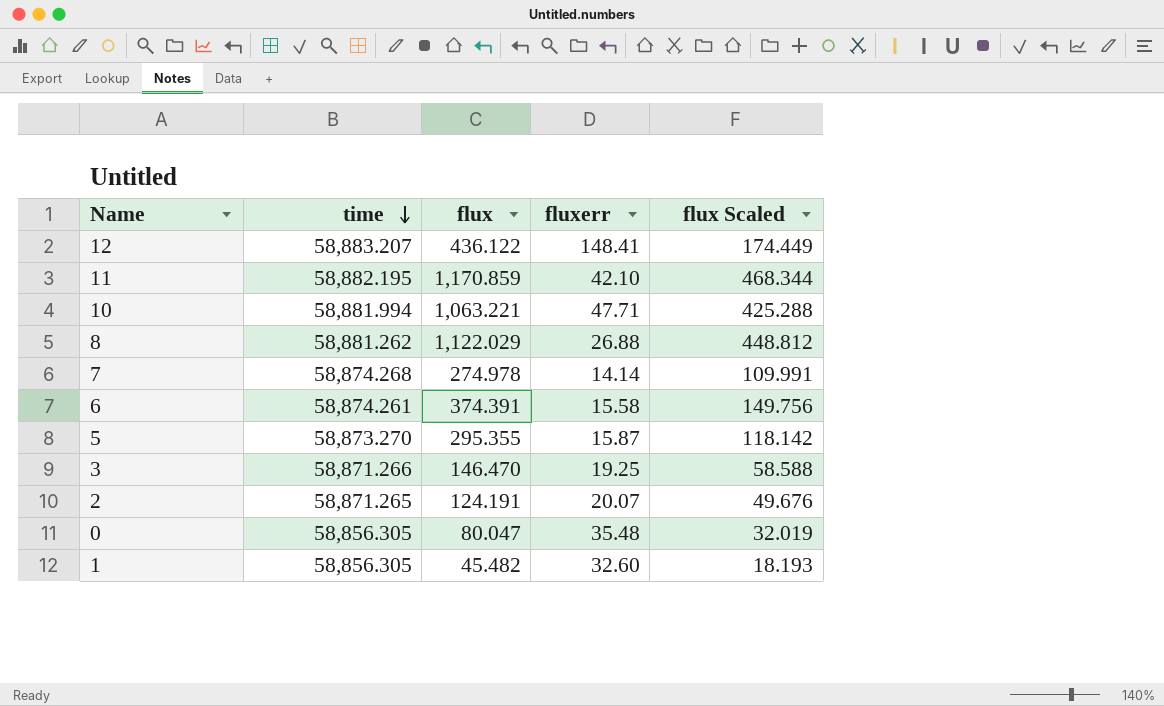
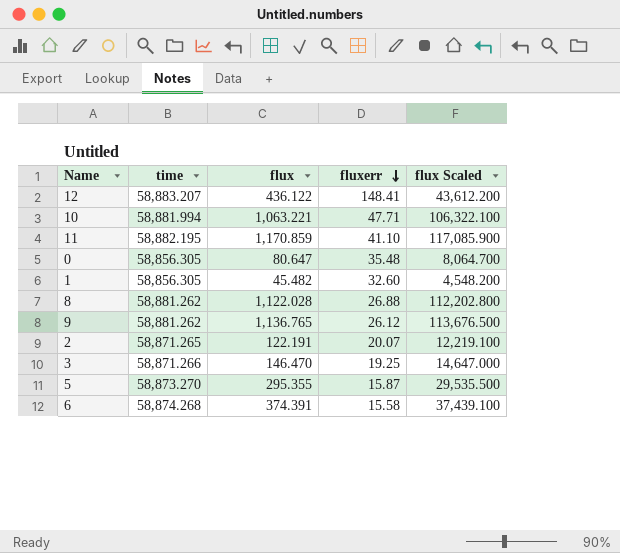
row order: time descending -> fluxerr descending
column flux Scaled | formula: [flux] * 0.4 -> [flux] * 100
row 7: 58,874.268 | 274.978 | 14.14 | 109.991 -> none
11 | fluxerr: 42.10 -> 41.10
0 | flux: 80.047 -> 80.647
8 | flux: 1,122.029 -> 1,122.028
row 9: none -> 58,881.262 | 1,136.765 | 26.12 | 113,676.500
2 | flux: 124.191 -> 122.191
6 | time: 58,874.261 -> 58,874.268

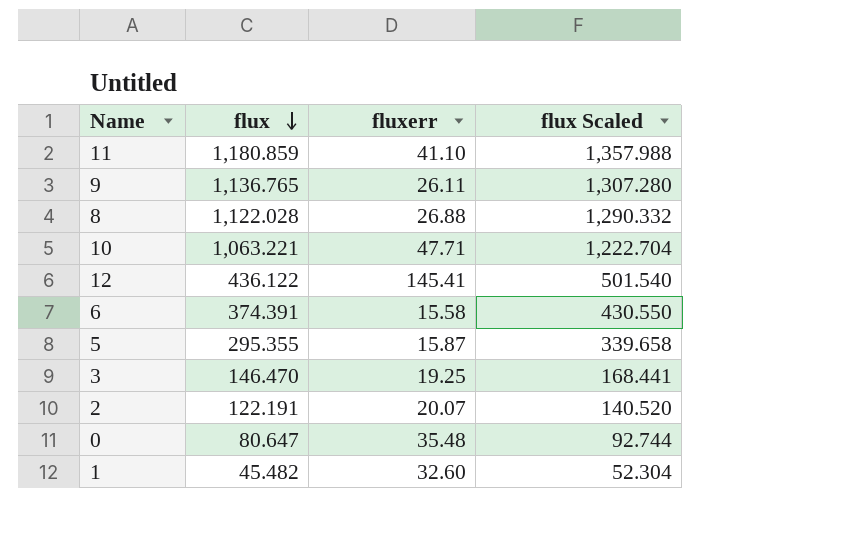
row order: fluxerr descending -> flux descending
column time | position: 2 -> none
column flux Scaled | formula: [flux] * 100 -> [flux] * 1.15
11 | flux: 1,170.859 -> 1,180.859
9 | fluxerr: 26.12 -> 26.11
12 | fluxerr: 148.41 -> 145.41

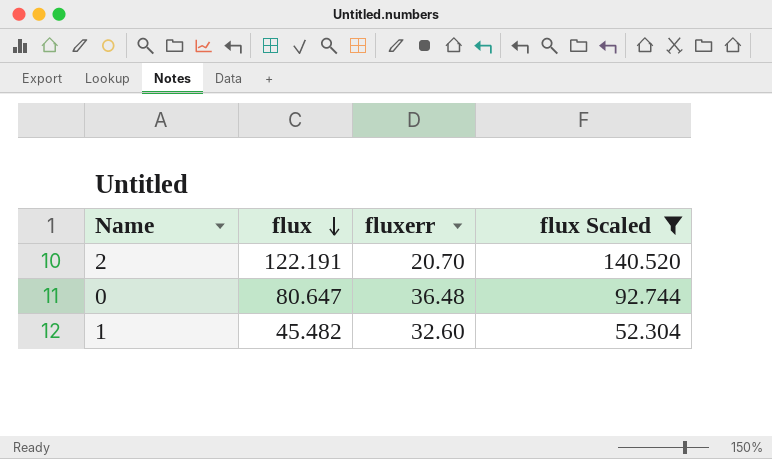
filter: none -> flux Scaled <= 140.520
2 | fluxerr: 20.07 -> 20.70
0 | fluxerr: 35.48 -> 36.48

